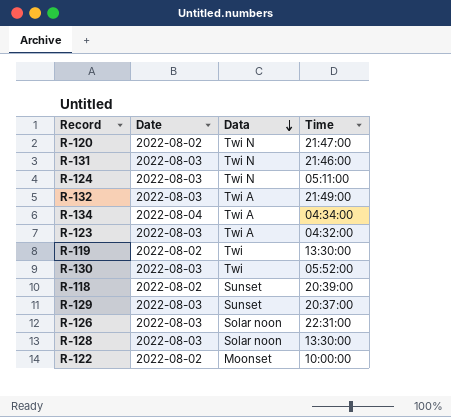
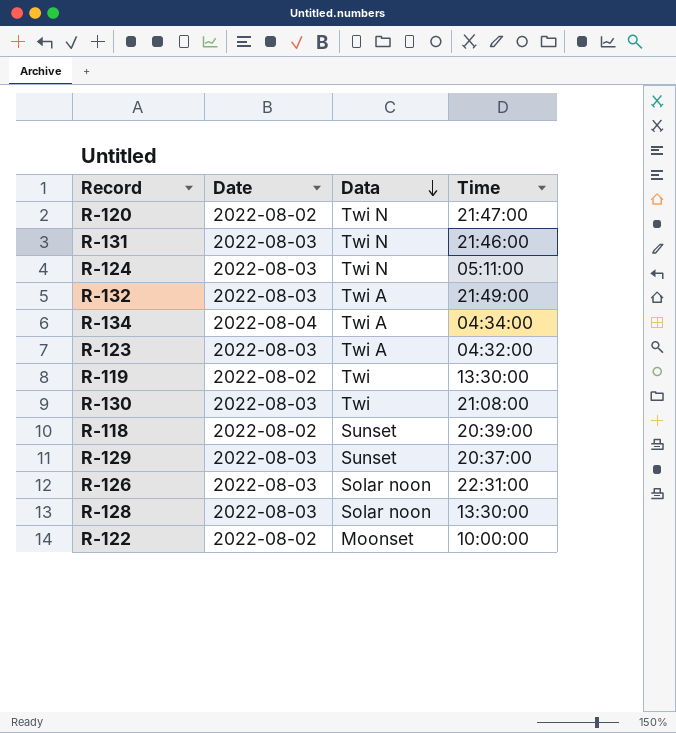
R-130 | Time: 05:52:00 -> 21:08:00

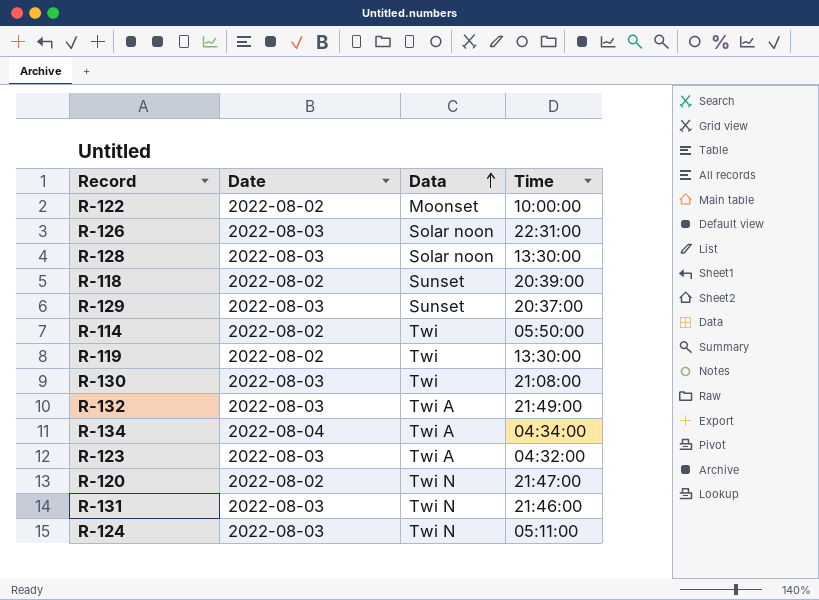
row order: Data descending -> Data ascending
row R-114: none -> 2022-08-02 | Twi | 05:50:00

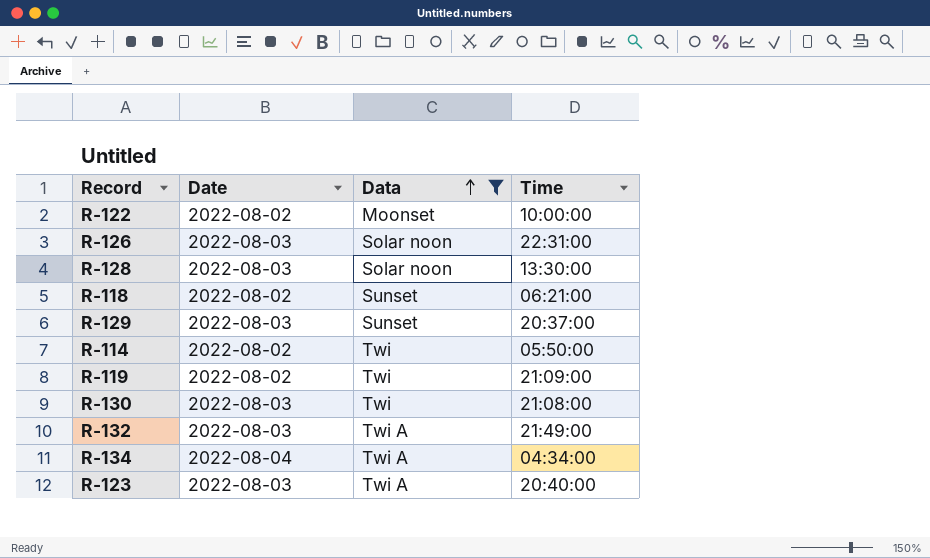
filter: none -> Data != Twi N
R-118 | Time: 20:39:00 -> 06:21:00
R-119 | Time: 13:30:00 -> 21:09:00
R-123 | Time: 04:32:00 -> 20:40:00

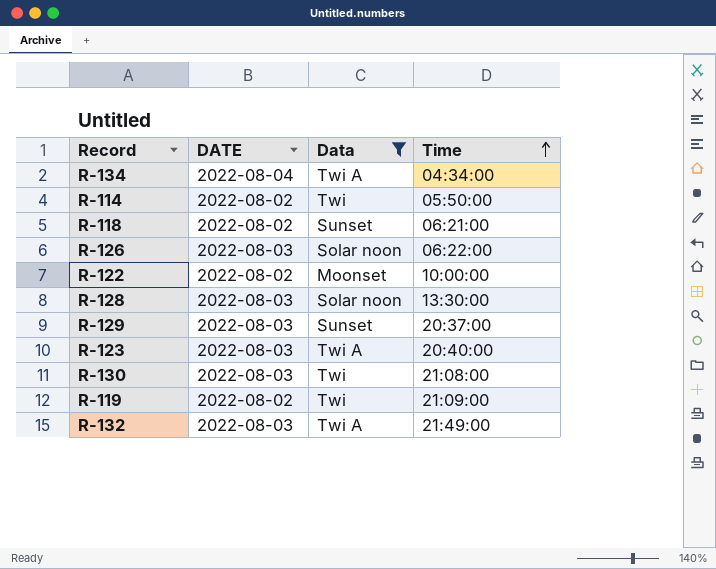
row order: Data ascending -> Time ascending
column name: Date -> DATE
R-126 | Time: 22:31:00 -> 06:22:00

